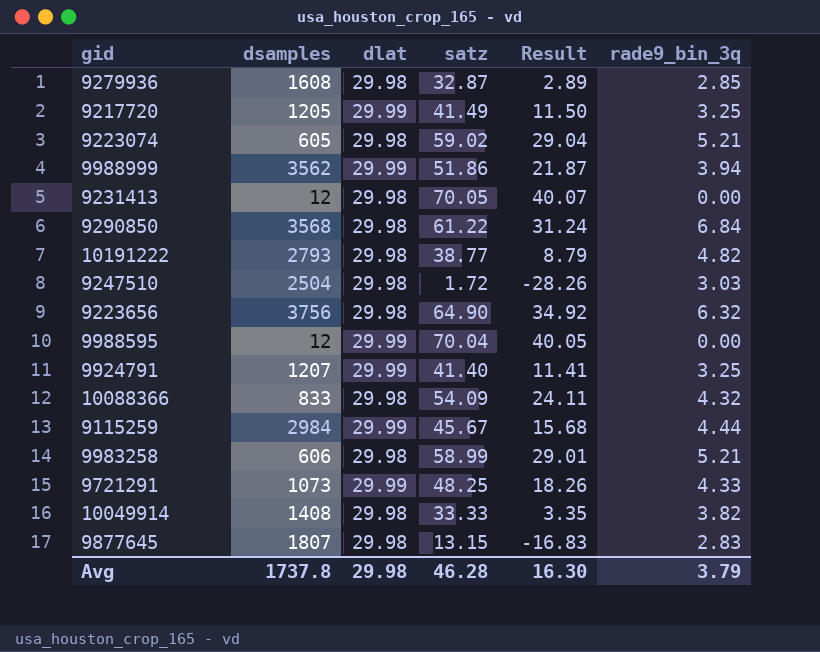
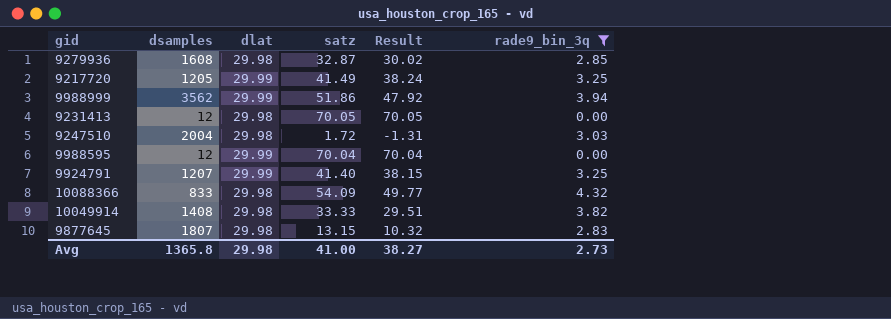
filter: none -> rade9_bin_3q <= 4.32
column Result | formula: [satz] - [dlat] -> [satz] - [rade9_bin_3q]
9247510 | dsamples: 2504 -> 2004
Avg | dsamples: 1737.8 -> 1365.8
Avg | satz: 46.28 -> 41.00
Avg | Result: 16.30 -> 38.27
Avg | rade9_bin_3q: 3.79 -> 2.73

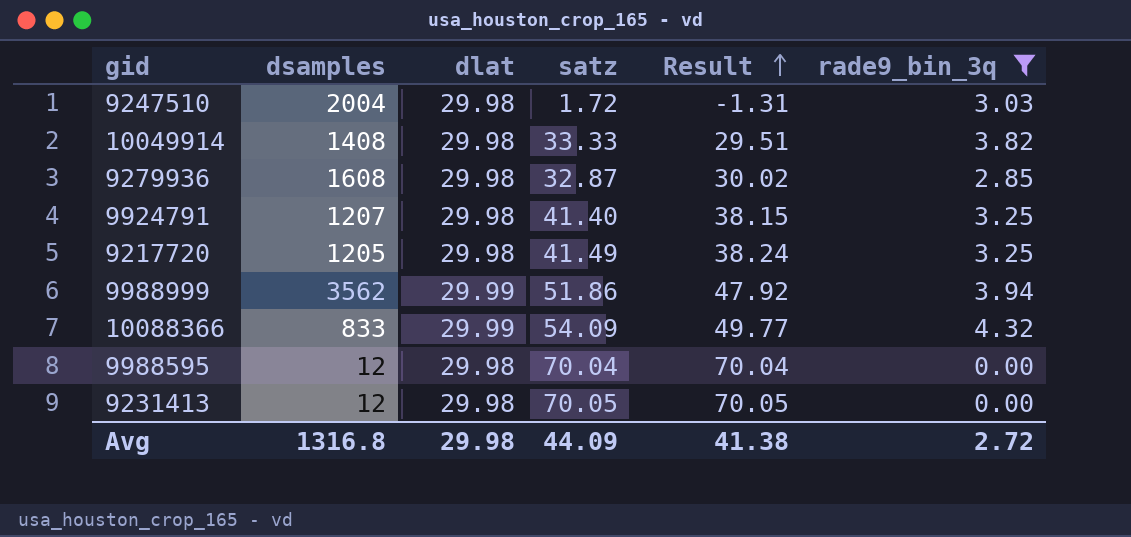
row order: none -> Result ascending
row 9877645: 1807 | 29.98 | 13.15 | 10.32 | 2.83 -> none
9924791 | dlat: 29.99 -> 29.98
9217720 | dlat: 29.99 -> 29.98
10088366 | dlat: 29.98 -> 29.99
9988595 | dlat: 29.99 -> 29.98
Avg | dsamples: 1365.8 -> 1316.8
Avg | satz: 41.00 -> 44.09
Avg | Result: 38.27 -> 41.38
Avg | rade9_bin_3q: 2.73 -> 2.72

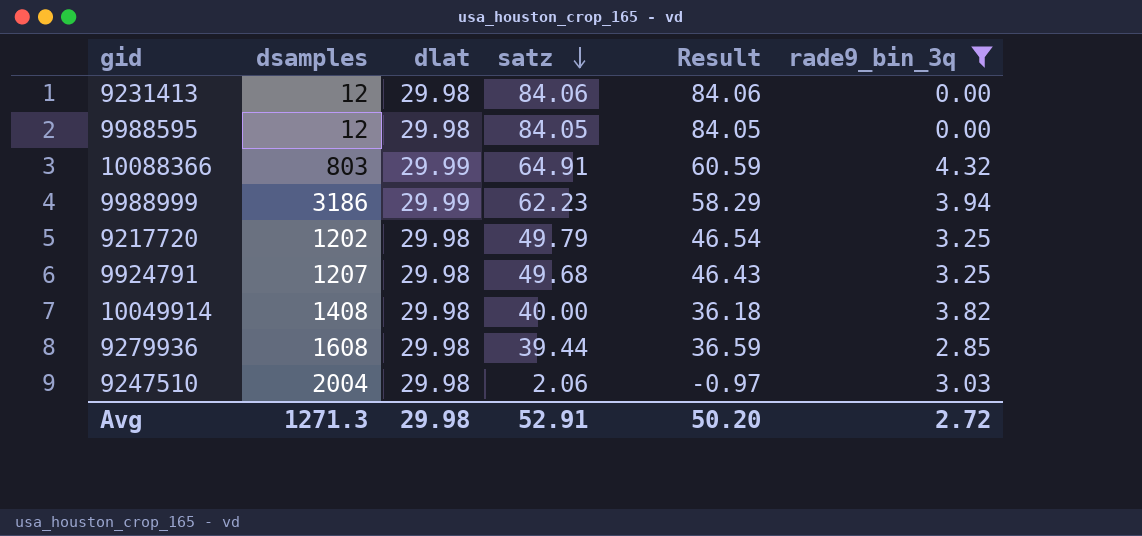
row order: Result ascending -> satz descending
9231413 | satz: 70.05 -> 84.06
9231413 | Result: 70.05 -> 84.06
9988595 | satz: 70.04 -> 84.05
9988595 | Result: 70.04 -> 84.05
10088366 | dsamples: 833 -> 803
10088366 | satz: 54.09 -> 64.91
10088366 | Result: 49.77 -> 60.59
9988999 | dsamples: 3562 -> 3186
9988999 | satz: 51.86 -> 62.23
9988999 | Result: 47.92 -> 58.29
9217720 | dsamples: 1205 -> 1202
9217720 | satz: 41.49 -> 49.79
9217720 | Result: 38.24 -> 46.54
9924791 | satz: 41.40 -> 49.68
9924791 | Result: 38.15 -> 46.43
10049914 | satz: 33.33 -> 40.00
10049914 | Result: 29.51 -> 36.18
9279936 | satz: 32.87 -> 39.44
9279936 | Result: 30.02 -> 36.59
9247510 | satz: 1.72 -> 2.06
9247510 | Result: -1.31 -> -0.97
Avg | dsamples: 1316.8 -> 1271.3
Avg | satz: 44.09 -> 52.91
Avg | Result: 41.38 -> 50.20

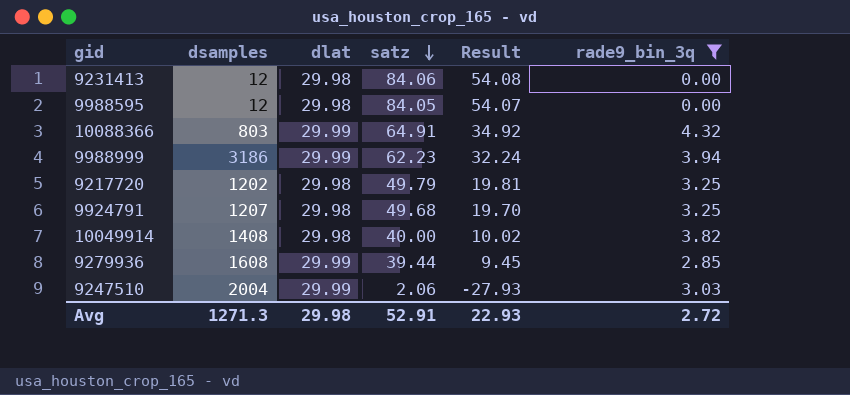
column Result | formula: [satz] - [rade9_bin_3q] -> [satz] - [dlat]
9279936 | dlat: 29.98 -> 29.99
9247510 | dlat: 29.98 -> 29.99
Avg | Result: 50.20 -> 22.93

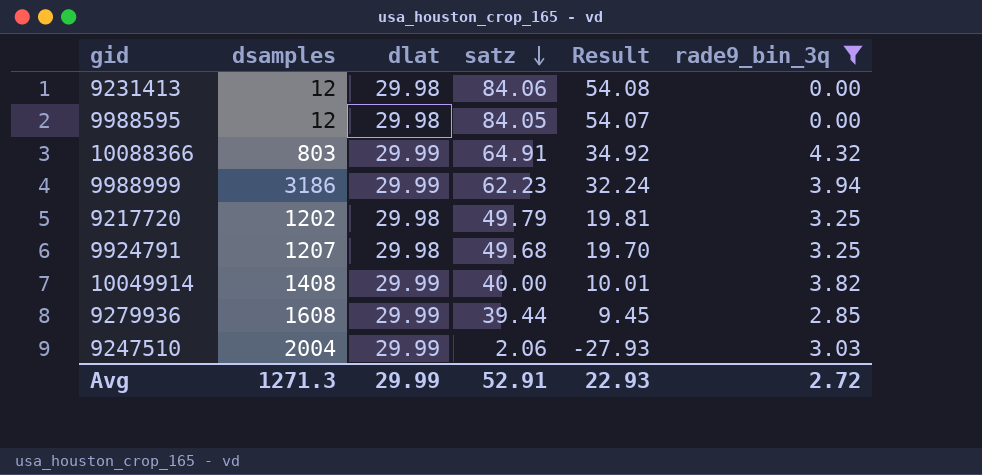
10049914 | dlat: 29.98 -> 29.99
10049914 | Result: 10.02 -> 10.01
Avg | dlat: 29.98 -> 29.99

